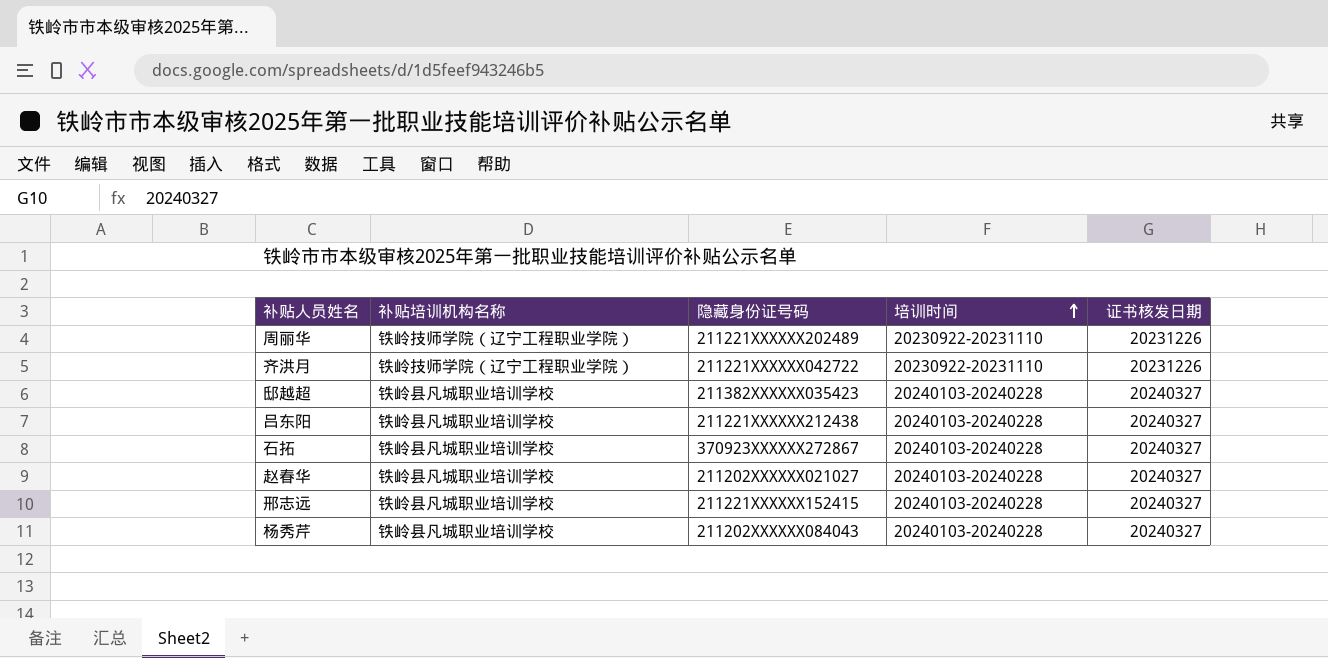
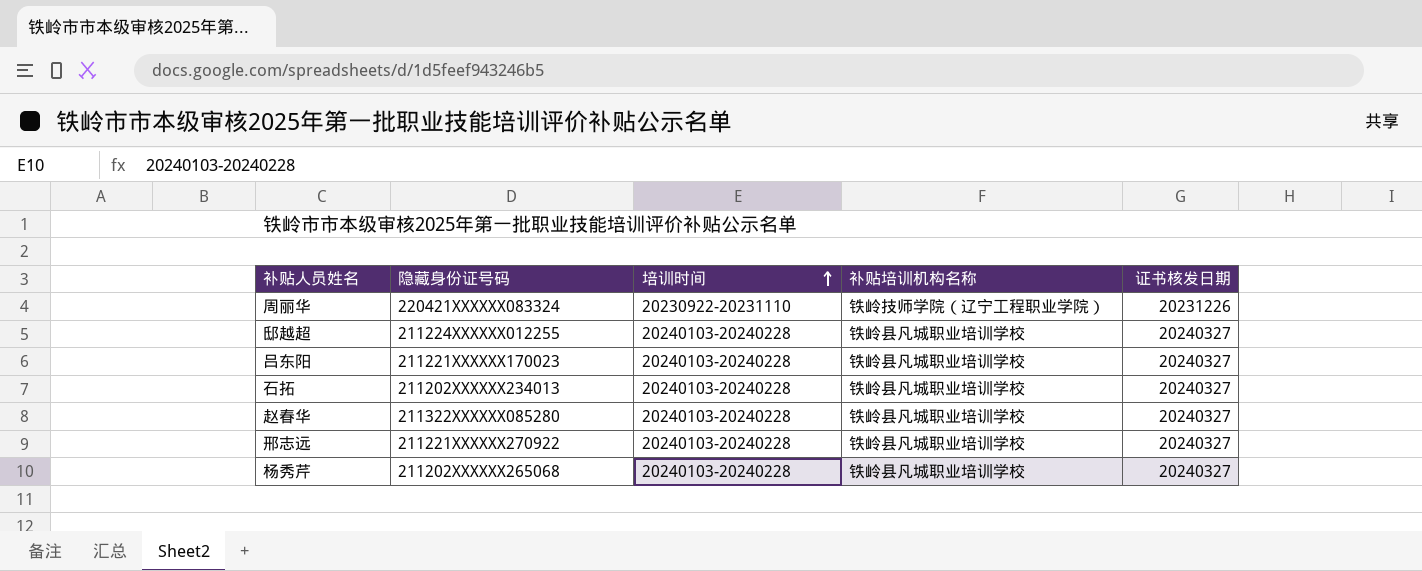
column 补贴培训机构名称 | position: 2 -> 4
row 齐洪月: 铁岭技师学院（辽宁工程职业学院） | 211221XXXXXX042722 | 20230922-20231110 | 20231226 -> none
周丽华 | 隐藏身份证号码: 211221XXXXXX202489 -> 220421XXXXXX083324
邸越超 | 隐藏身份证号码: 211382XXXXXX035423 -> 211224XXXXXX012255
吕东阳 | 隐藏身份证号码: 211221XXXXXX212438 -> 211221XXXXXX170023
石拓 | 隐藏身份证号码: 370923XXXXXX272867 -> 211202XXXXXX234013
赵春华 | 隐藏身份证号码: 211202XXXXXX021027 -> 211322XXXXXX085280
邢志远 | 隐藏身份证号码: 211221XXXXXX152415 -> 211221XXXXXX270922
杨秀芹 | 隐藏身份证号码: 211202XXXXXX084043 -> 211202XXXXXX265068

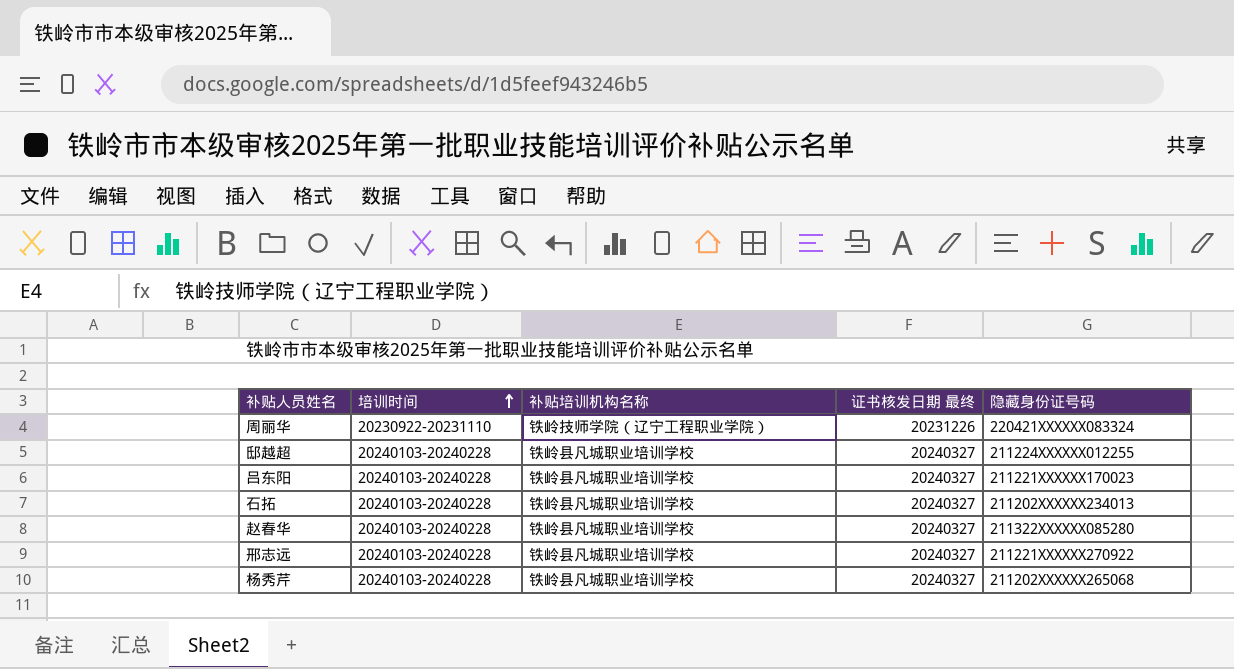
column name: 证书核发日期 -> 证书核发日期 最终
column 隐藏身份证号码 | position: 2 -> 5

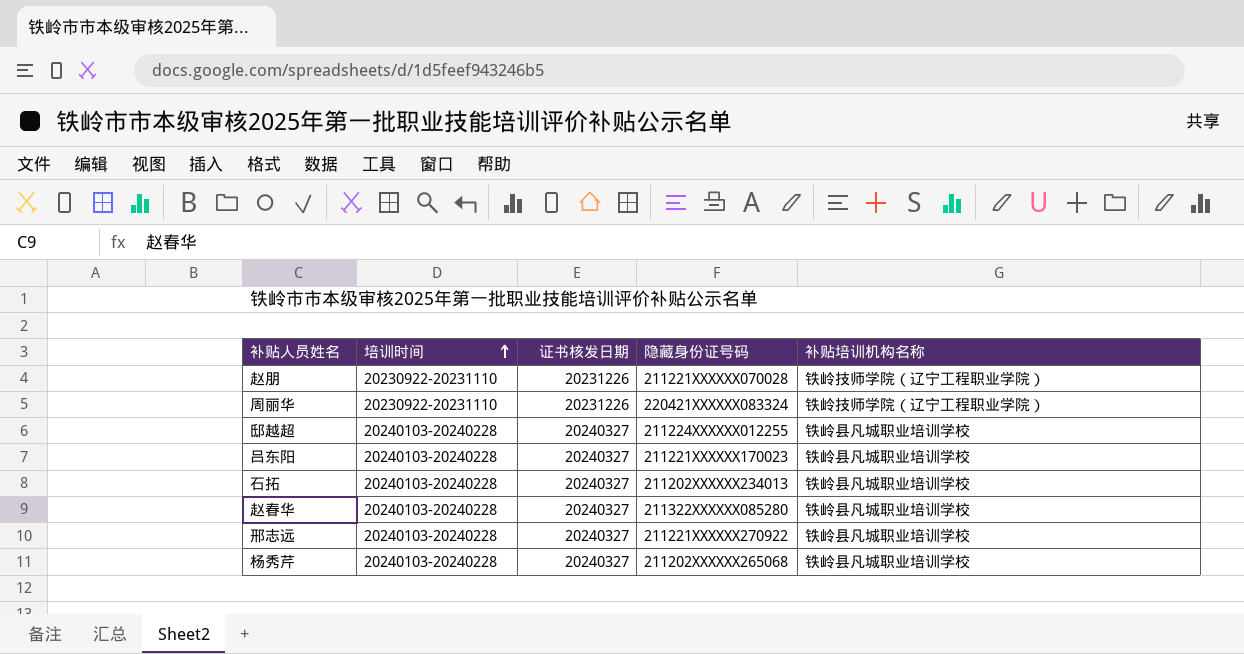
column name: 证书核发日期 最终 -> 证书核发日期
column 补贴培训机构名称 | position: 3 -> 5
row 赵朋: none -> 20230922-20231110 | 20231226 | 211221XXXXXX070028 | 铁岭技师学院（辽宁工程职业学院）

